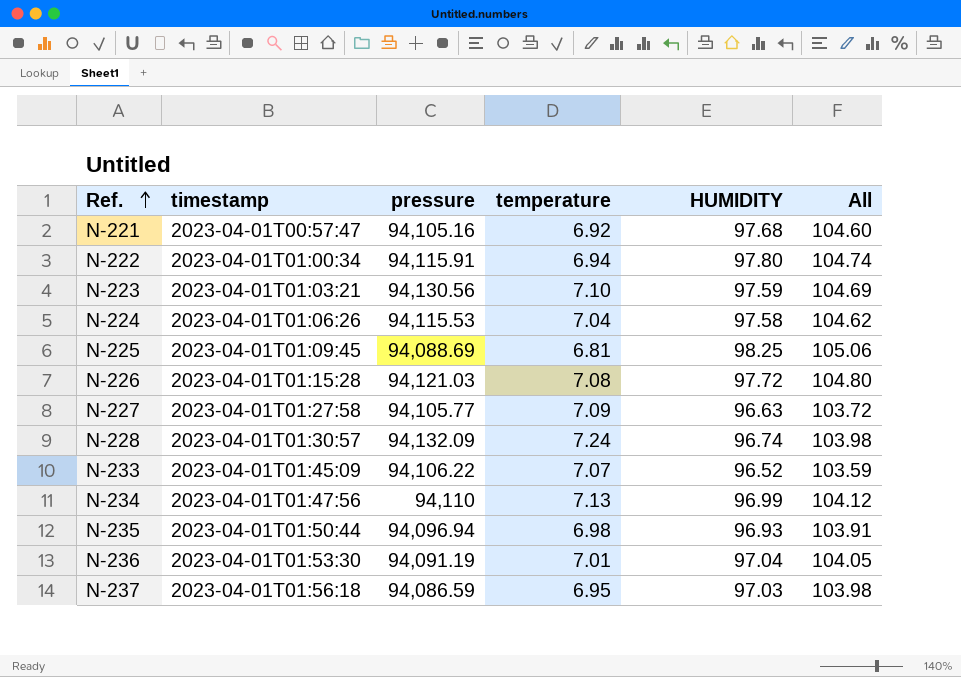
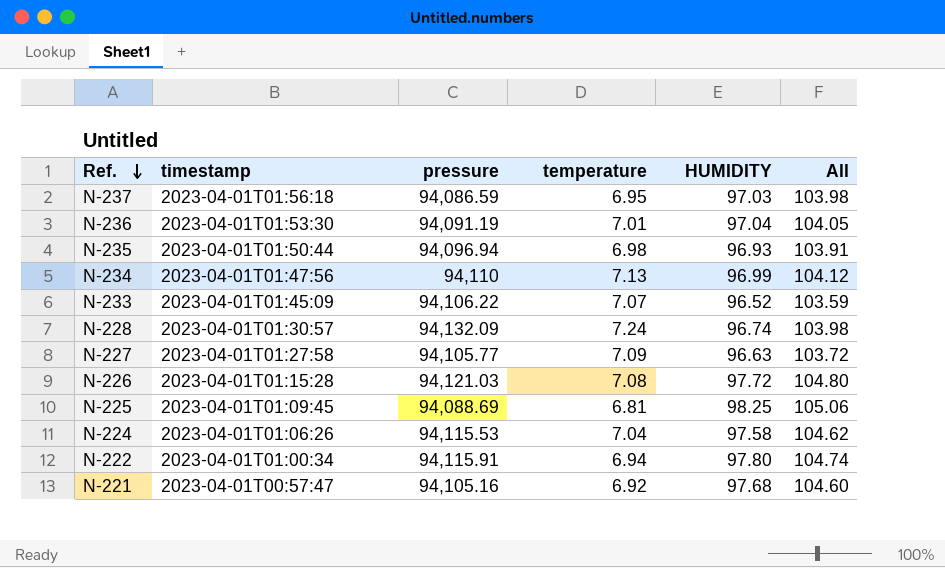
row order: Ref. ascending -> Ref. descending
row N-223: 2023-04-01T01:03:21 | 94,130.56 | 7.10 | 97.59 | 104.69 -> none

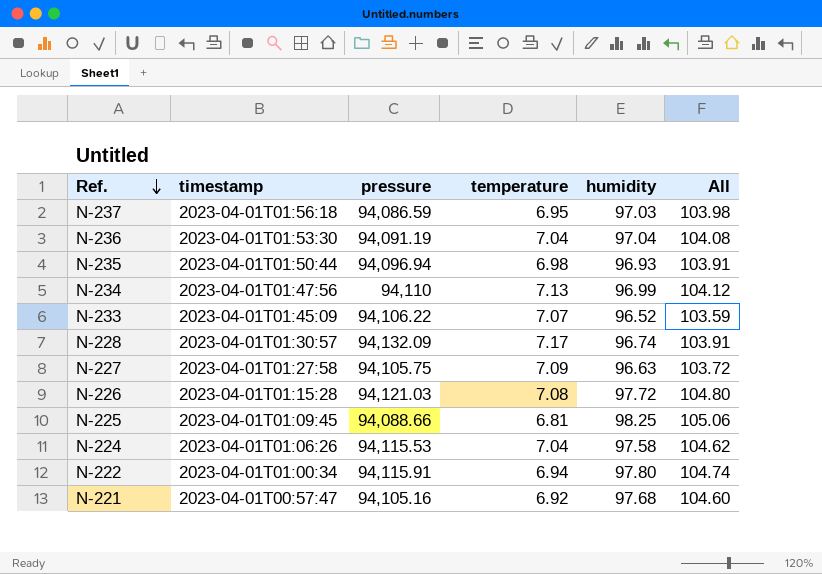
column name: HUMIDITY -> humidity
N-236 | temperature: 7.01 -> 7.04
N-236 | All: 104.05 -> 104.08
N-228 | temperature: 7.24 -> 7.17
N-228 | All: 103.98 -> 103.91
N-227 | pressure: 94,105.77 -> 94,105.75
N-225 | pressure: 94,088.69 -> 94,088.66

